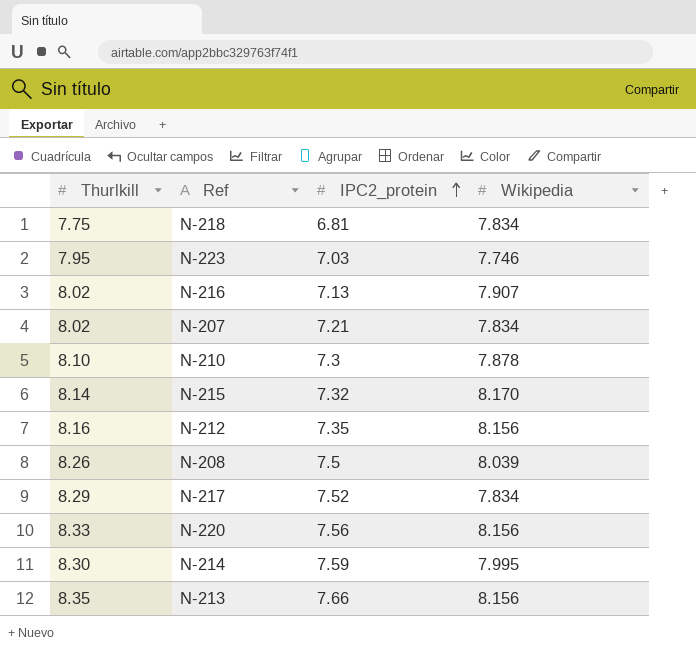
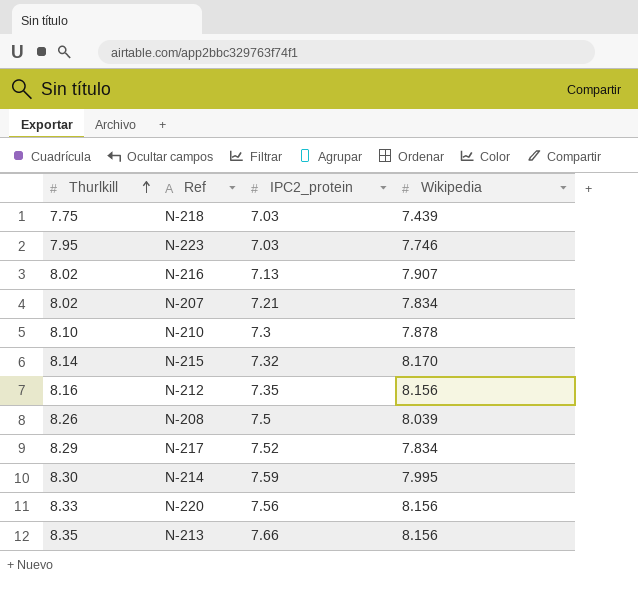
row order: IPC2_protein ascending -> Thurlkill ascending
N-218 | IPC2_protein: 6.81 -> 7.03
N-218 | Wikipedia: 7.834 -> 7.439

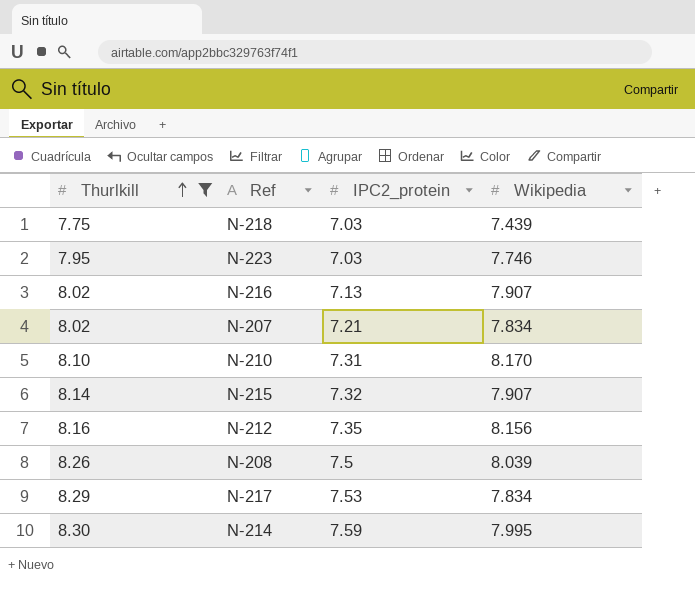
filter: none -> Thurlkill <= 8.30
N-210 | IPC2_protein: 7.3 -> 7.31
N-210 | Wikipedia: 7.878 -> 8.170
N-215 | Wikipedia: 8.170 -> 7.907
N-217 | IPC2_protein: 7.52 -> 7.53

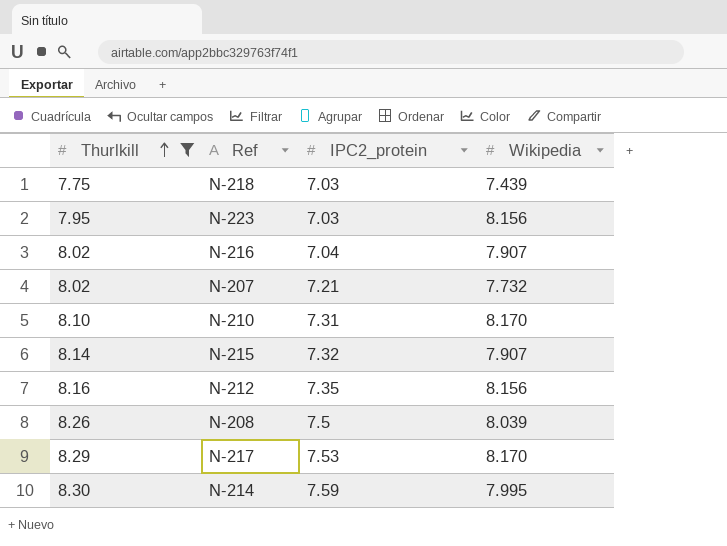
N-223 | Wikipedia: 7.746 -> 8.156
N-216 | IPC2_protein: 7.13 -> 7.04
N-207 | Wikipedia: 7.834 -> 7.732
N-217 | Wikipedia: 7.834 -> 8.170

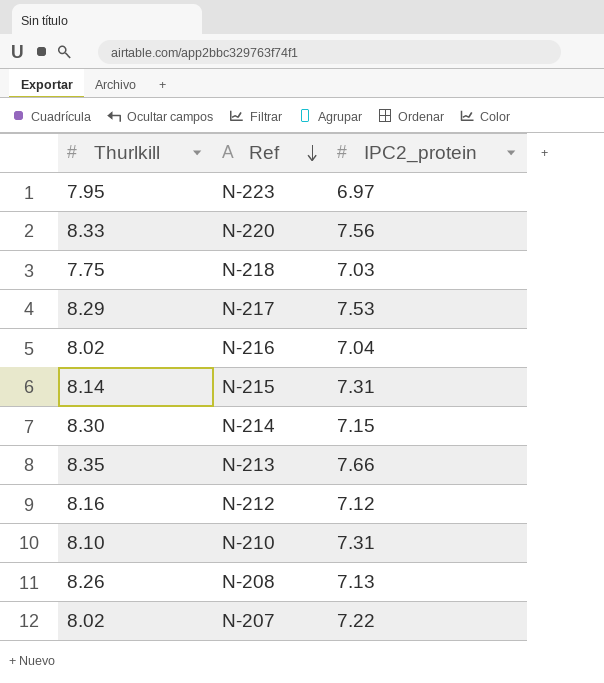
filter: Thurlkill <= 8.30 -> none
row order: Thurlkill ascending -> Ref descending
column Wikipedia | position: 4 -> none
N-223 | IPC2_protein: 7.03 -> 6.97
N-215 | IPC2_protein: 7.32 -> 7.31
N-214 | IPC2_protein: 7.59 -> 7.15
N-212 | IPC2_protein: 7.35 -> 7.12
N-208 | IPC2_protein: 7.5 -> 7.13
N-207 | IPC2_protein: 7.21 -> 7.22

